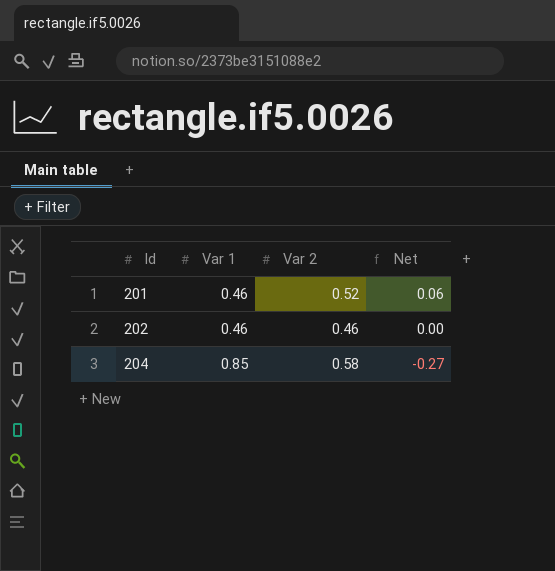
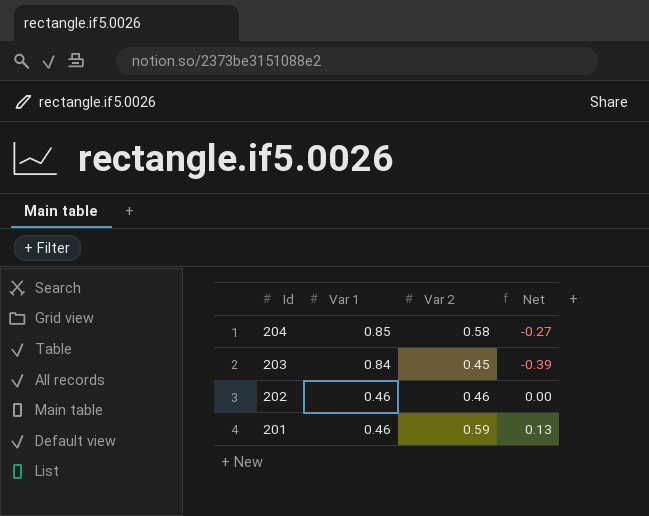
row order: Id ascending -> Id descending
row 203: none -> 0.84 | 0.45 | -0.39
201 | Var 2: 0.52 -> 0.59
201 | Net: 0.06 -> 0.13

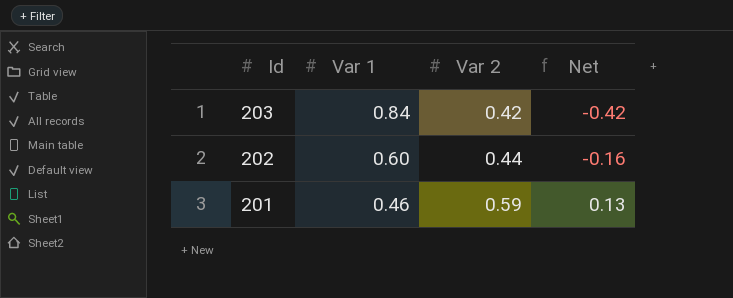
row 204: 0.85 | 0.58 | -0.27 -> none
203 | Var 2: 0.45 -> 0.42
203 | Net: -0.39 -> -0.42
202 | Var 1: 0.46 -> 0.60
202 | Var 2: 0.46 -> 0.44
202 | Net: 0.00 -> -0.16

